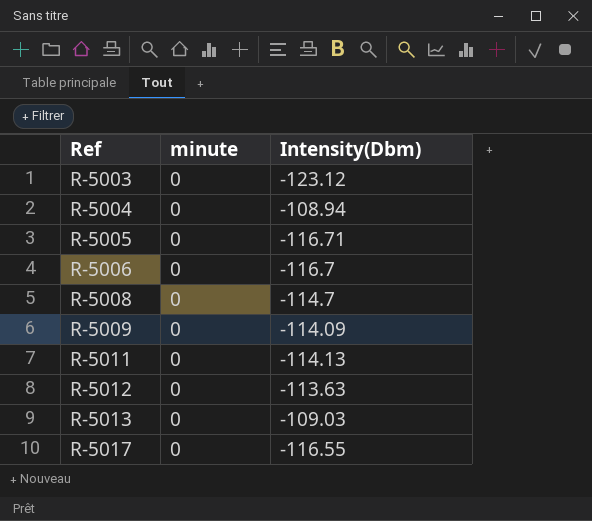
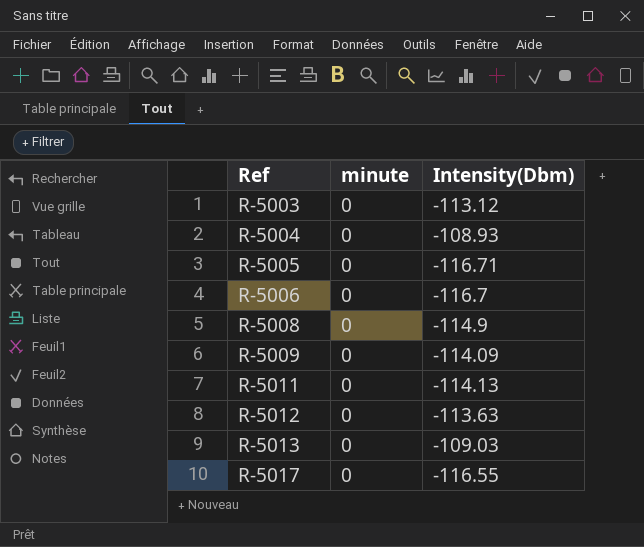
R-5003 | Intensity(Dbm): -123.12 -> -113.12
R-5004 | Intensity(Dbm): -108.94 -> -108.93
R-5008 | Intensity(Dbm): -114.7 -> -114.9

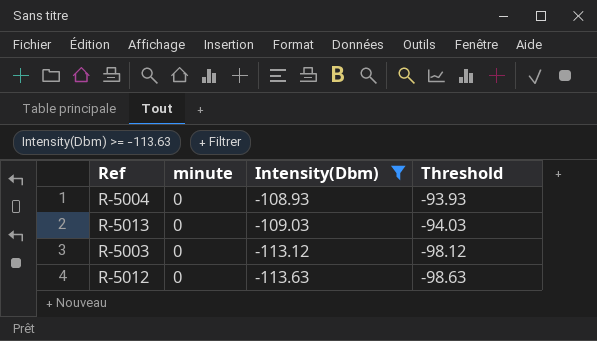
filter: none -> Intensity(Dbm) >= -113.63
row order: Ref ascending -> Intensity(Dbm) descending
column Threshold | formula: none -> [Intensity(Dbm)] + 15

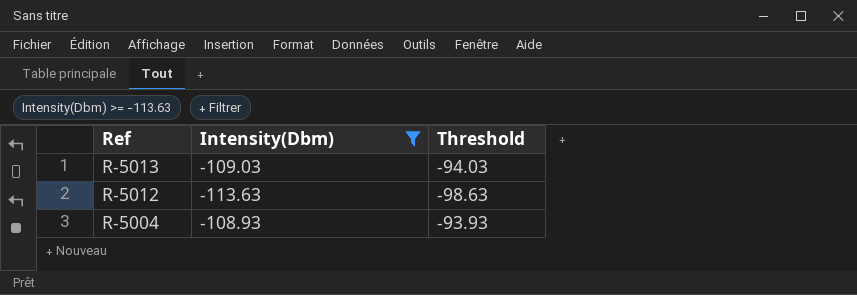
row order: Intensity(Dbm) descending -> Ref descending
column minute | position: 2 -> none
row R-5003: 0 | -113.12 | -98.12 -> none

